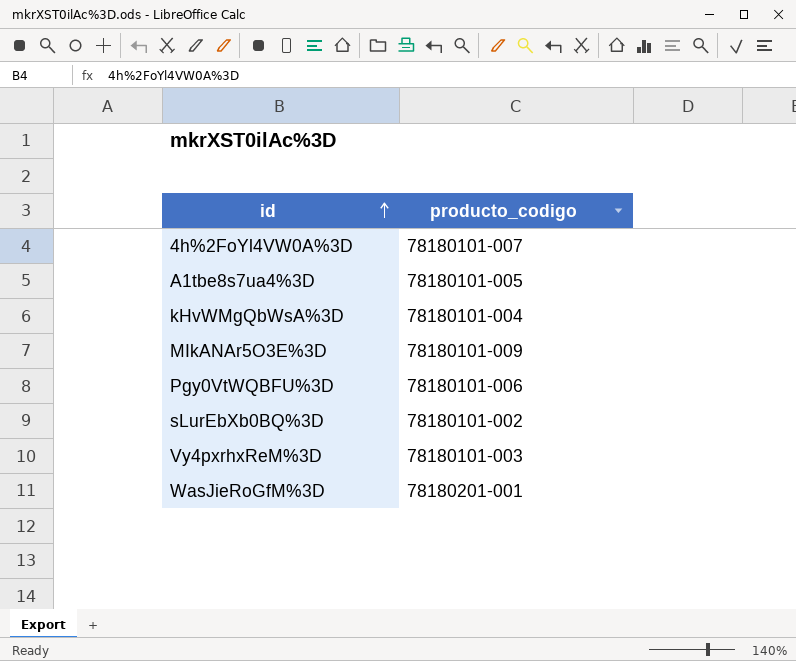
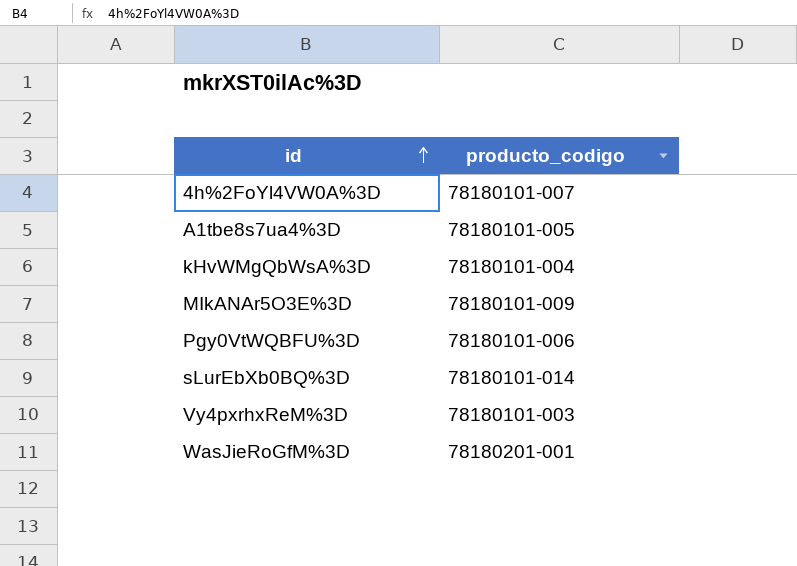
sLurEbXb0BQ%3D | producto_codigo: 78180101-002 -> 78180101-014

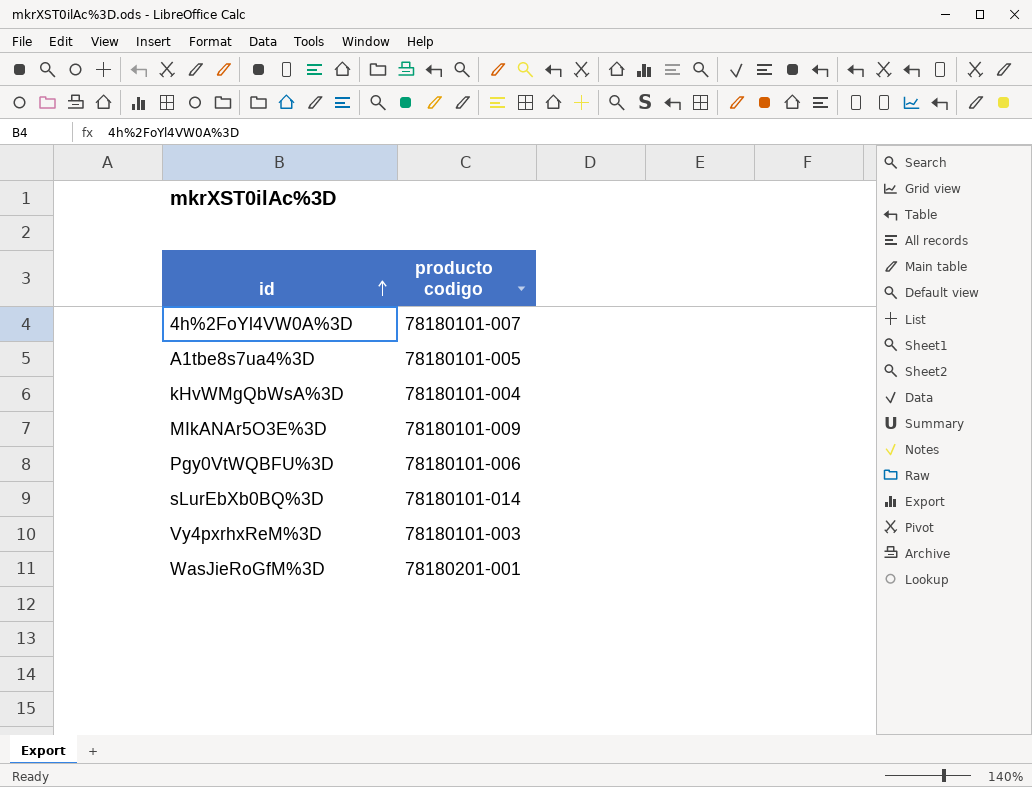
column name: producto_codigo -> producto codigo

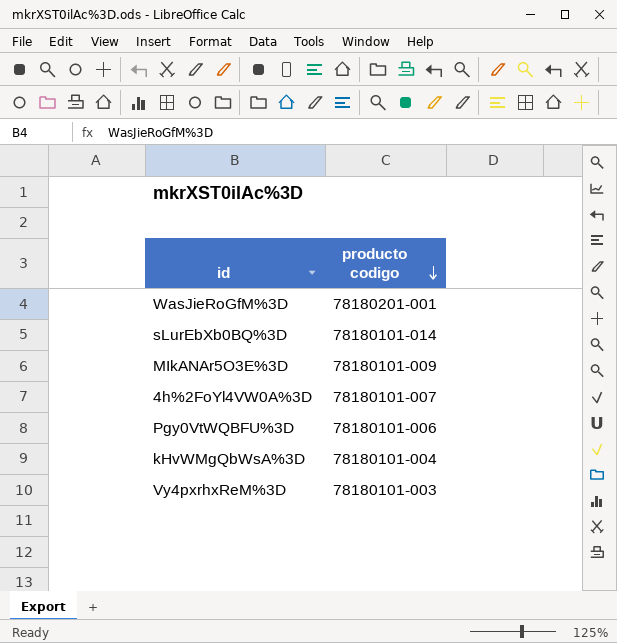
row order: id ascending -> producto codigo descending
row A1tbe8s7ua4%3D: 78180101-005 -> none

